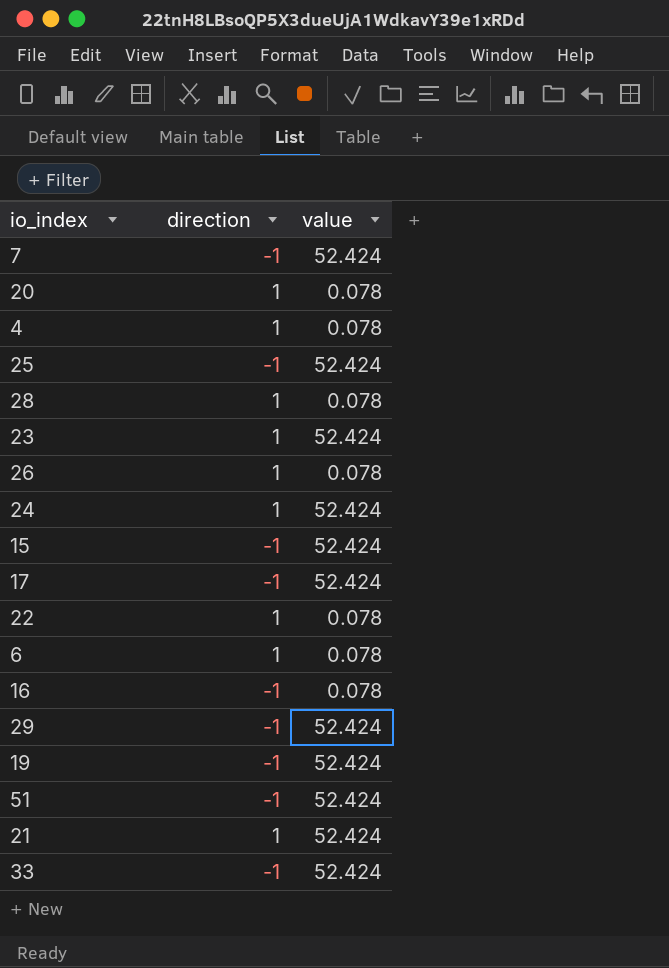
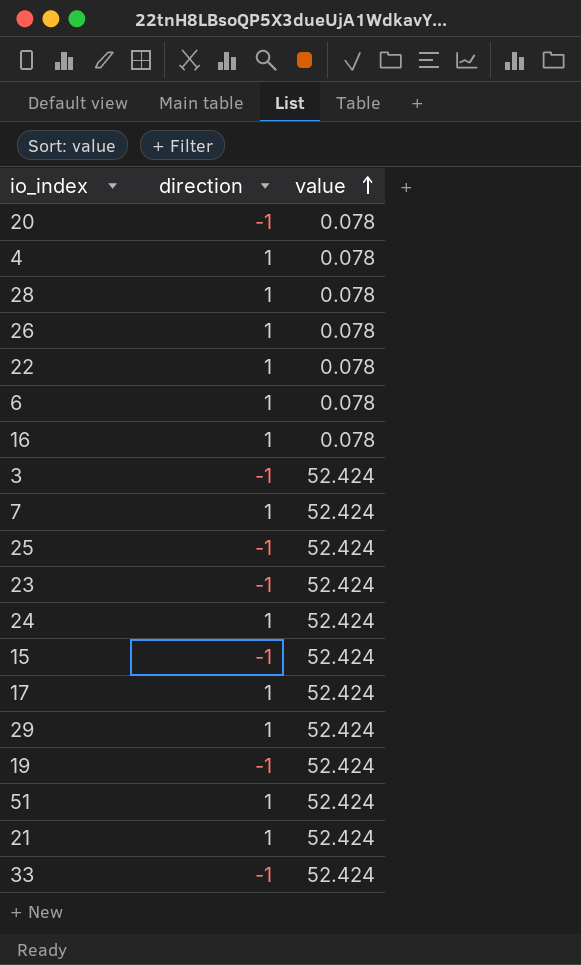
row order: none -> value ascending
20 | direction: 1 -> -1
16 | direction: -1 -> 1
row 3: none -> -1 | 52.424
7 | direction: -1 -> 1
23 | direction: 1 -> -1
17 | direction: -1 -> 1
29 | direction: -1 -> 1
51 | direction: -1 -> 1

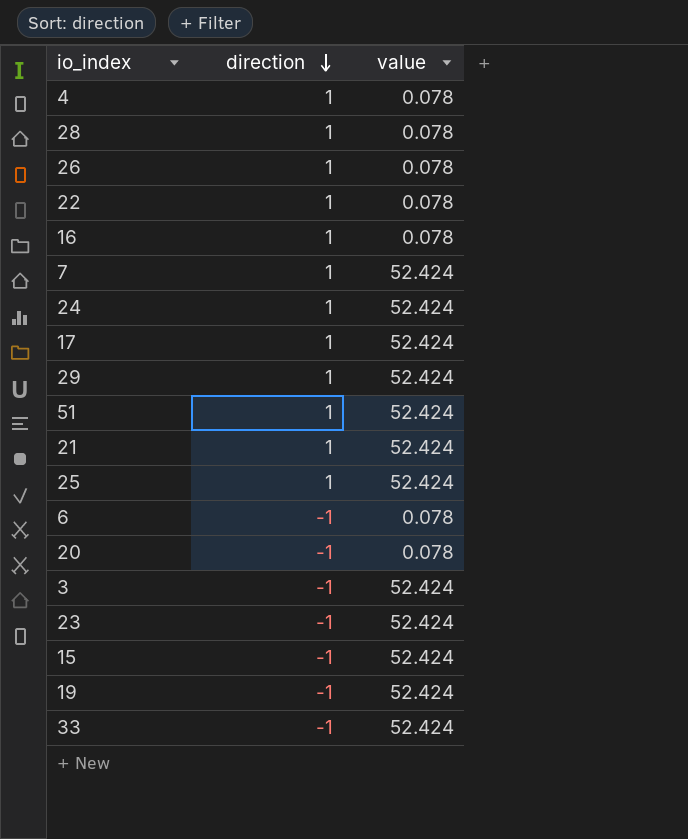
row order: value ascending -> direction descending
25 | direction: -1 -> 1
6 | direction: 1 -> -1

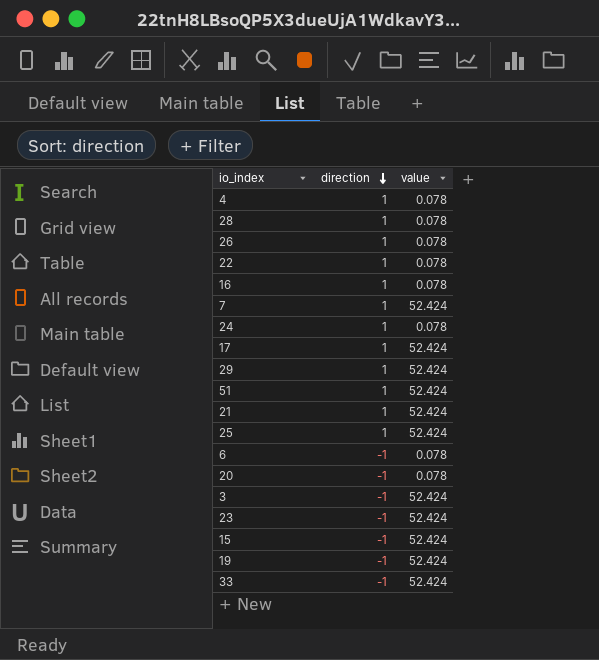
24 | value: 52.424 -> 0.078

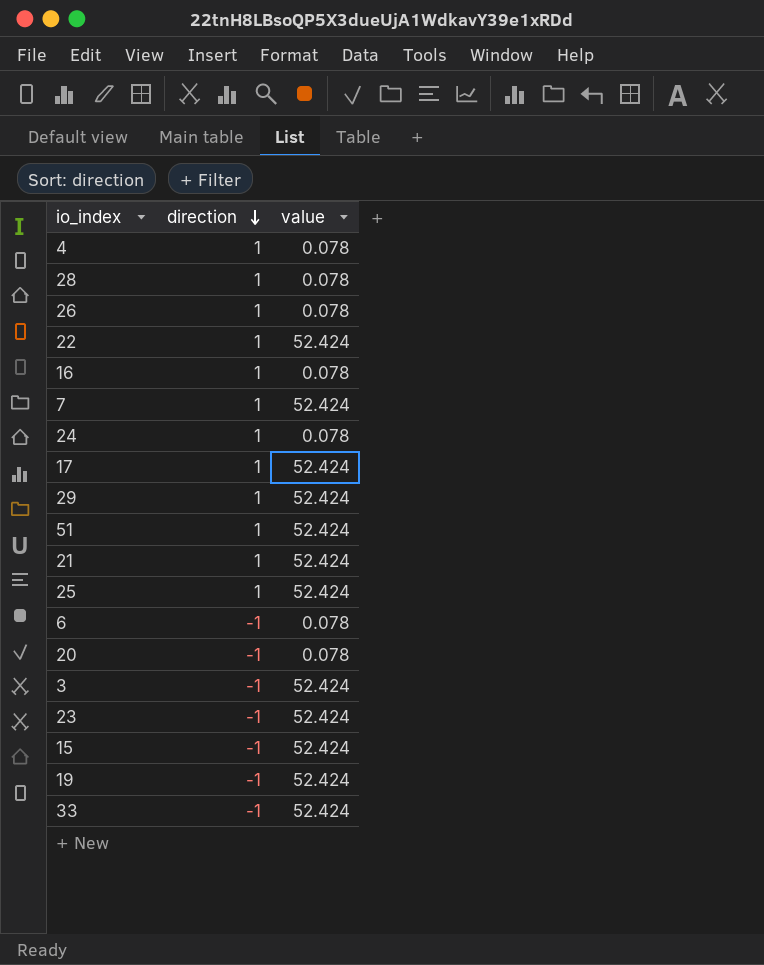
22 | value: 0.078 -> 52.424

